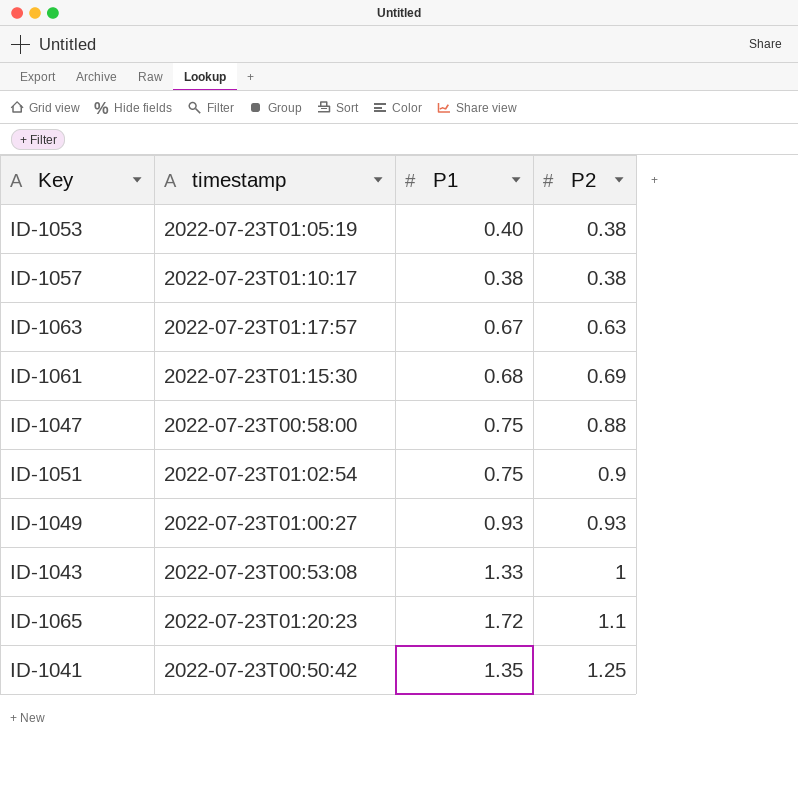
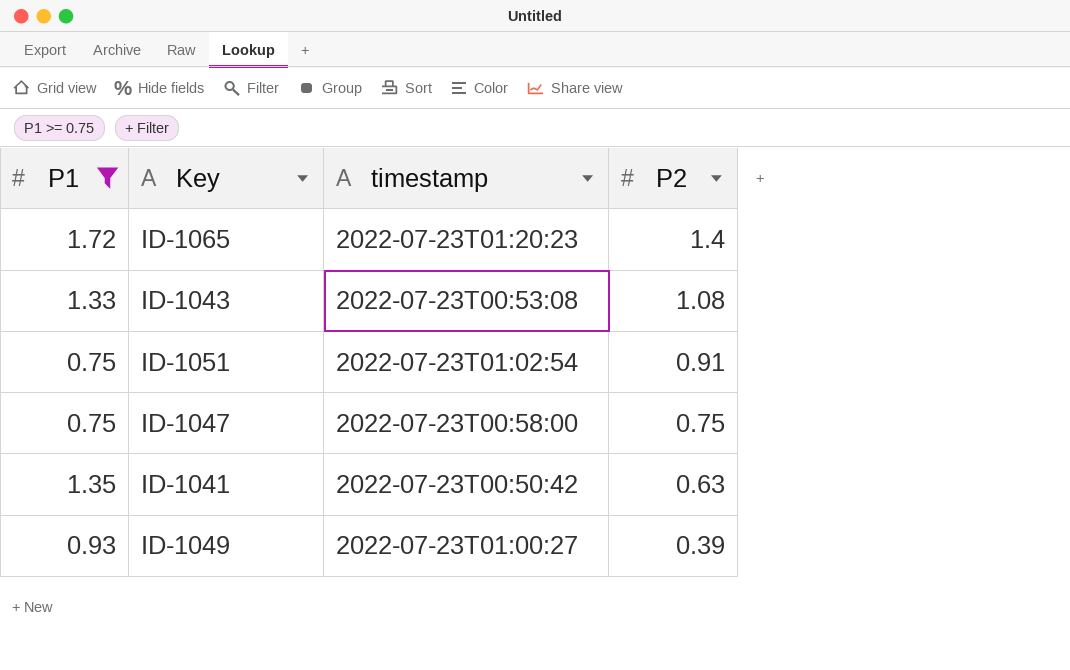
filter: none -> P1 >= 0.75
row order: P2 ascending -> P2 descending
column P1 | position: 3 -> 1
ID-1065 | P2: 1.1 -> 1.4
ID-1043 | P2: 1 -> 1.08
ID-1051 | P2: 0.9 -> 0.91
ID-1047 | P2: 0.88 -> 0.75
ID-1041 | P2: 1.25 -> 0.63
ID-1049 | P2: 0.93 -> 0.39

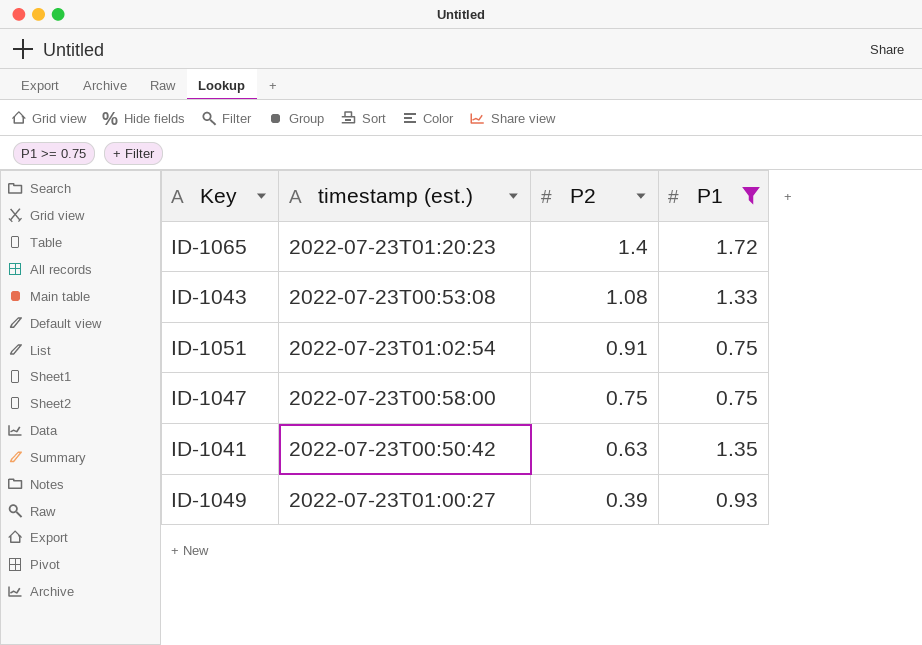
column name: timestamp -> timestamp (est.)
column P1 | position: 1 -> 4

